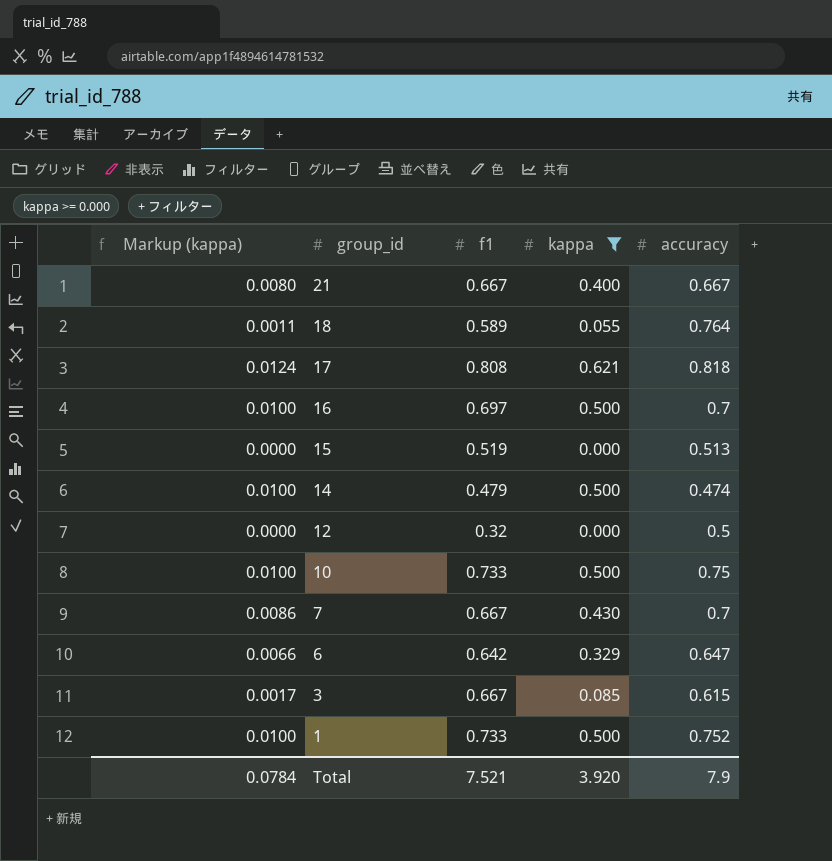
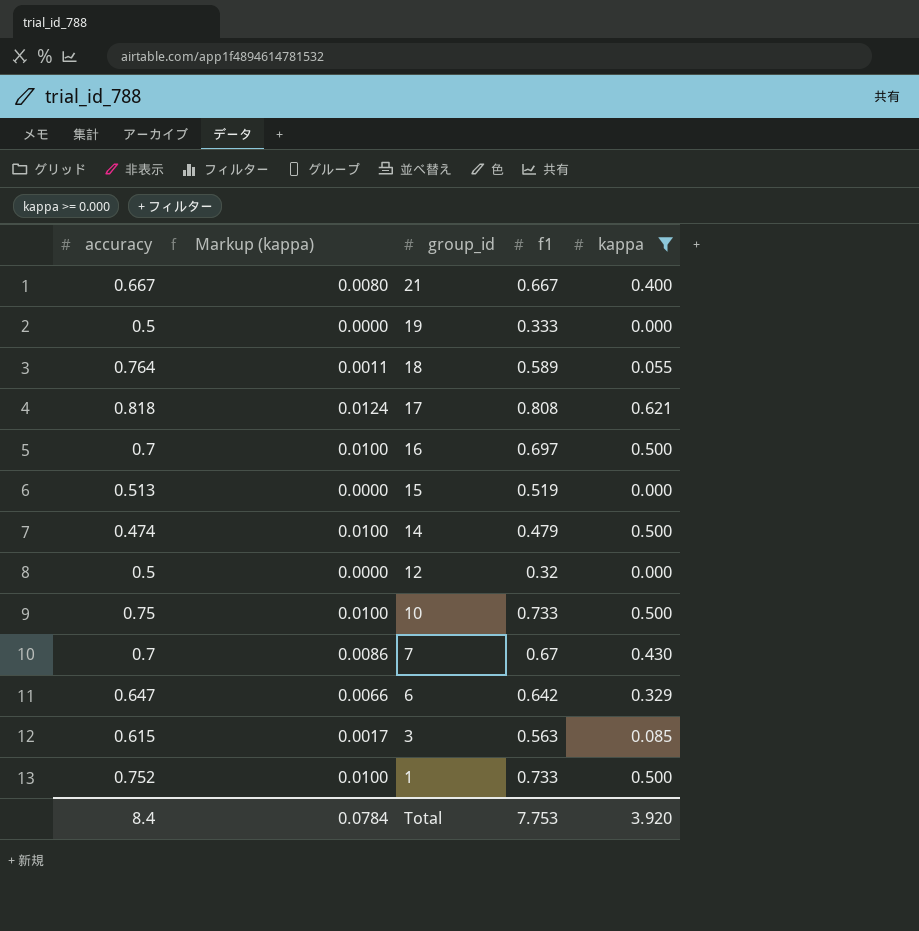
column accuracy | position: 5 -> 1
row 19: none -> 0.5 | 0.0000 | 0.333 | 0.000
7 | f1: 0.667 -> 0.67
3 | f1: 0.667 -> 0.563
Total | accuracy: 7.9 -> 8.4
Total | f1: 7.521 -> 7.753

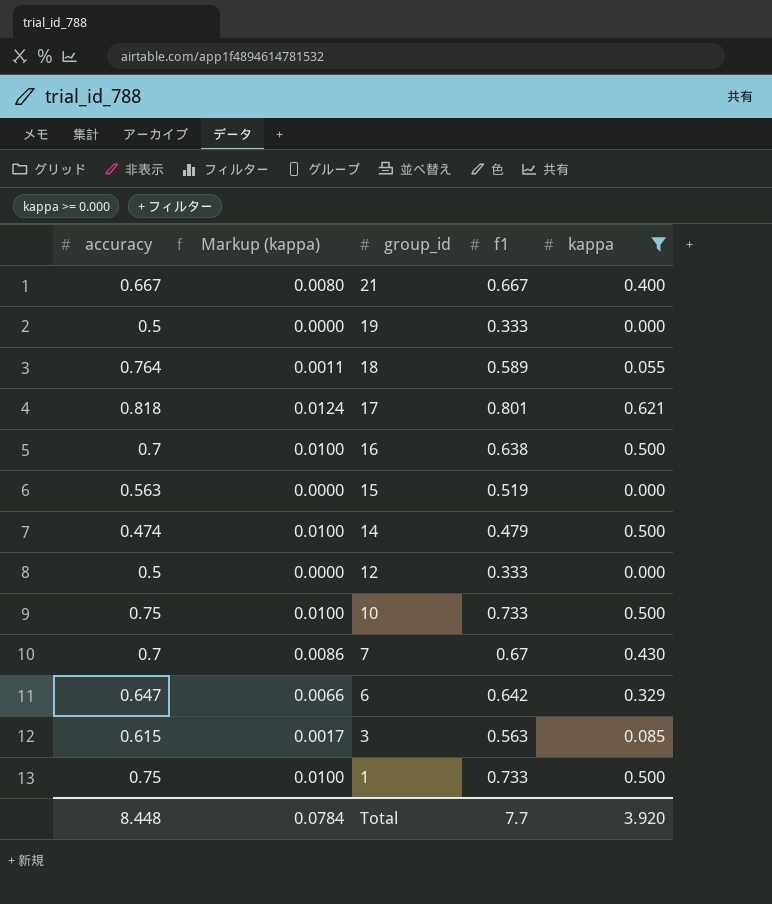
17 | f1: 0.808 -> 0.801
16 | f1: 0.697 -> 0.638
15 | accuracy: 0.513 -> 0.563
12 | f1: 0.32 -> 0.333
1 | accuracy: 0.752 -> 0.75
Total | accuracy: 8.4 -> 8.448
Total | f1: 7.753 -> 7.7

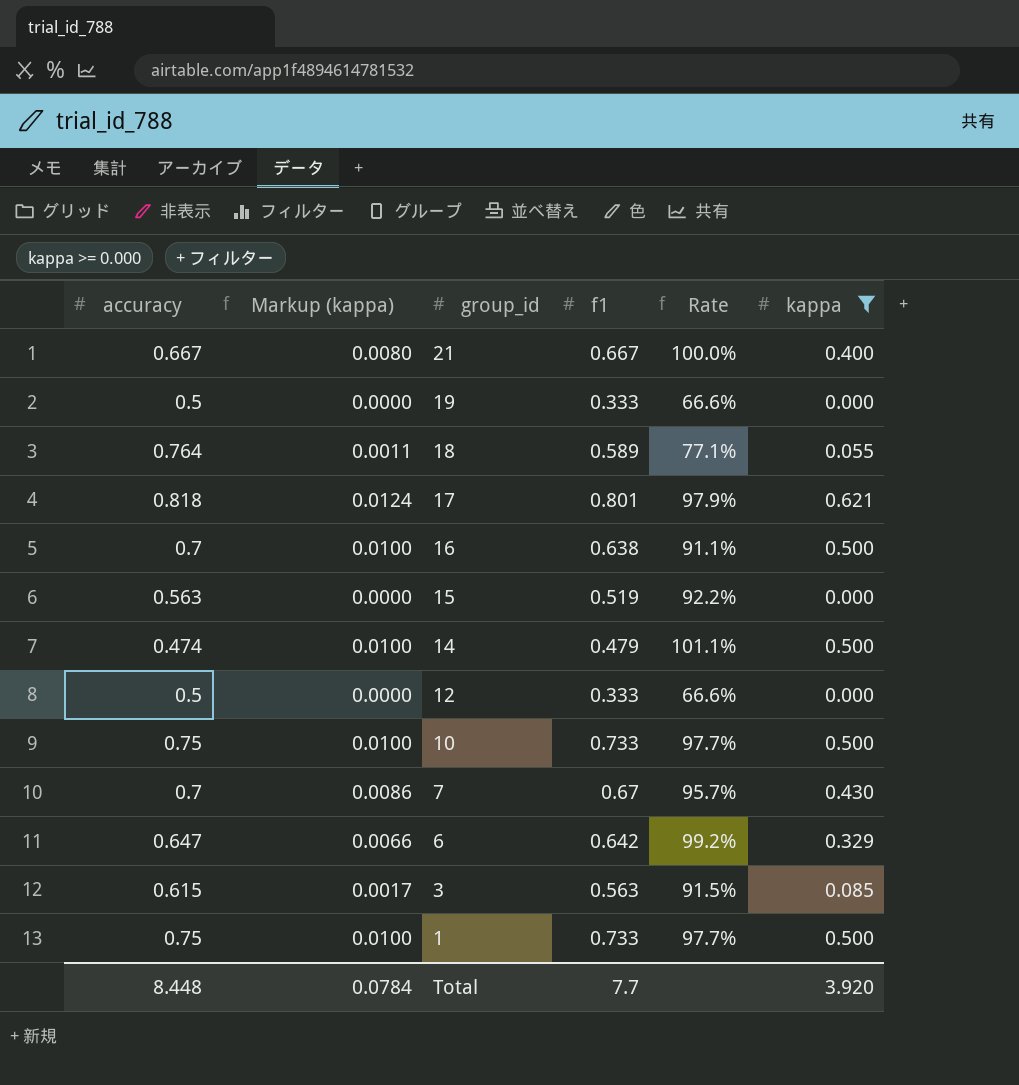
column Rate | formula: none -> [f1] / [accuracy]

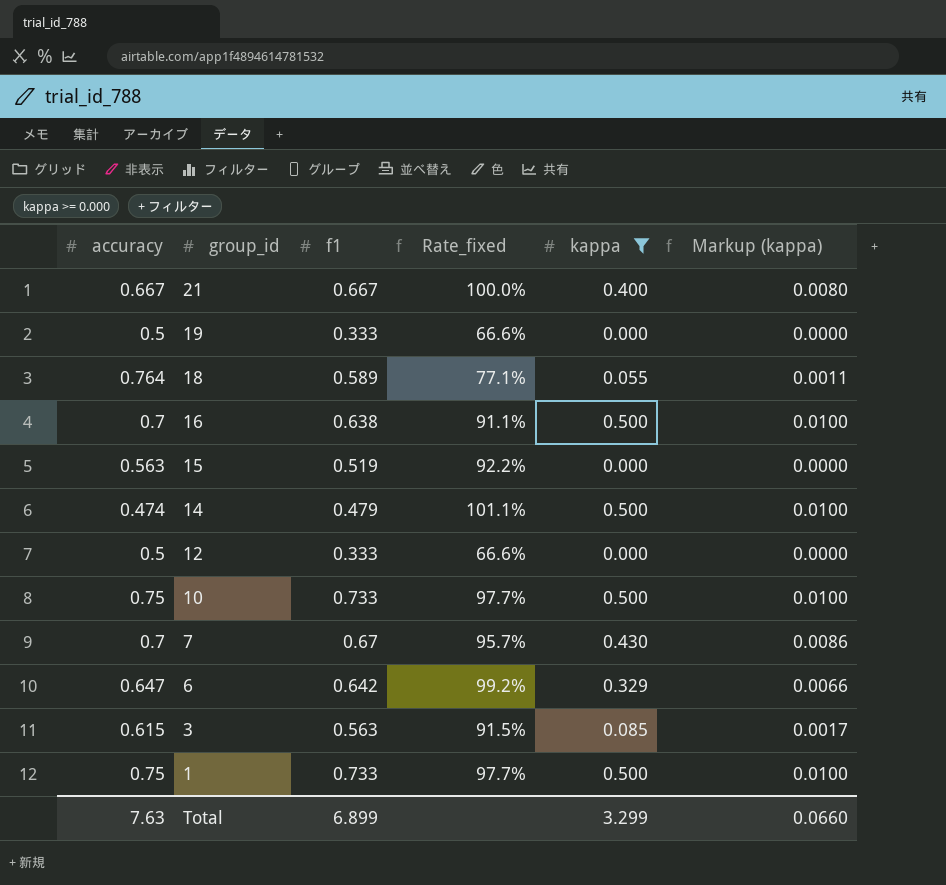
column name: Rate -> Rate_fixed
column Markup (kappa) | position: 2 -> 6
row 17: 0.818 | 0.0124 | 0.801 | 97.9% | 0.621 -> none
Total | accuracy: 8.448 -> 7.63
Total | f1: 7.7 -> 6.899
Total | kappa: 3.920 -> 3.299
Total | Markup (kappa): 0.0784 -> 0.0660

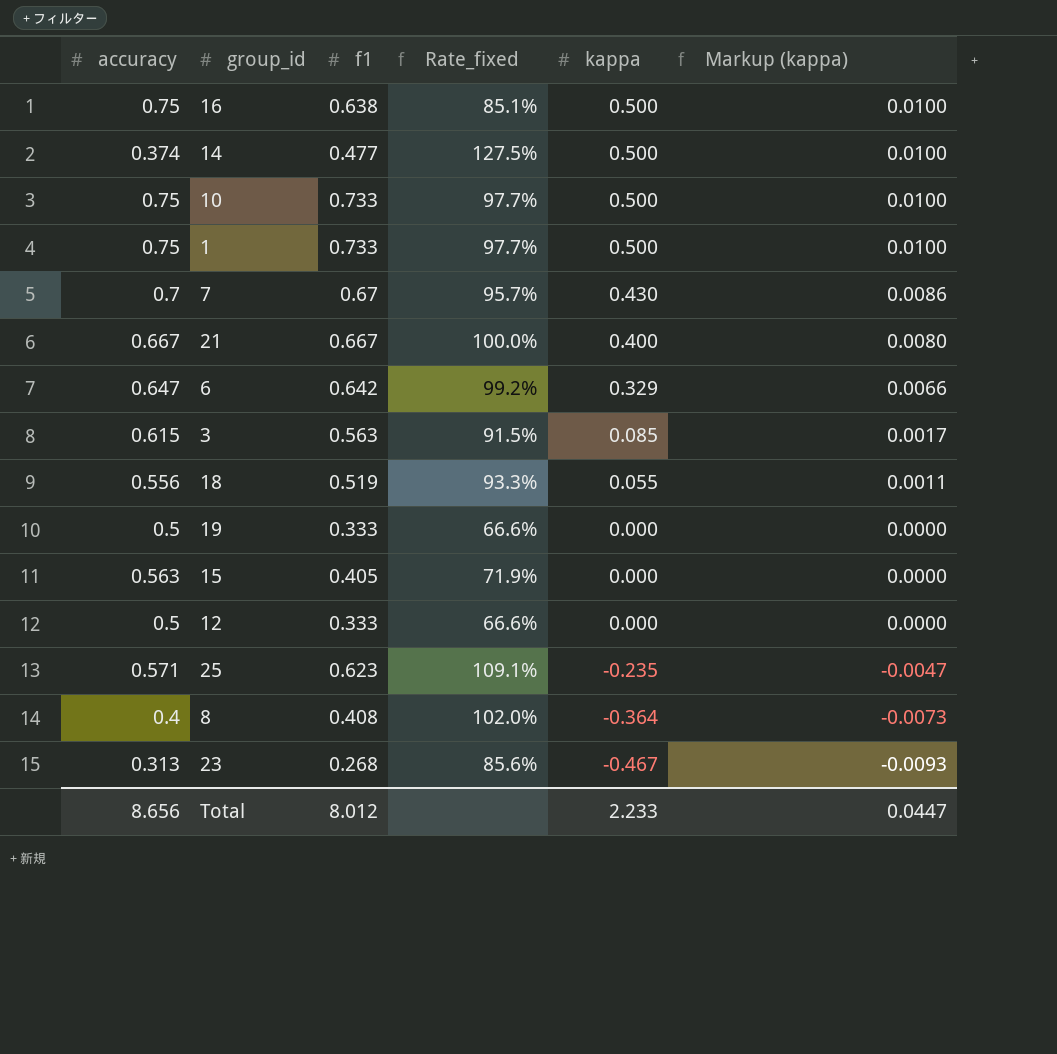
filter: kappa >= 0.000 -> none
row order: group_id descending -> kappa descending
16 | accuracy: 0.7 -> 0.75
16 | Rate_fixed: 91.1% -> 85.1%
14 | accuracy: 0.474 -> 0.374
14 | f1: 0.479 -> 0.477
14 | Rate_fixed: 101.1% -> 127.5%
18 | accuracy: 0.764 -> 0.556
18 | f1: 0.589 -> 0.519
18 | Rate_fixed: 77.1% -> 93.3%
15 | f1: 0.519 -> 0.405
15 | Rate_fixed: 92.2% -> 71.9%
Total | accuracy: 7.63 -> 8.656
Total | f1: 6.899 -> 8.012
Total | kappa: 3.299 -> 2.233
Total | Markup (kappa): 0.0660 -> 0.0447

